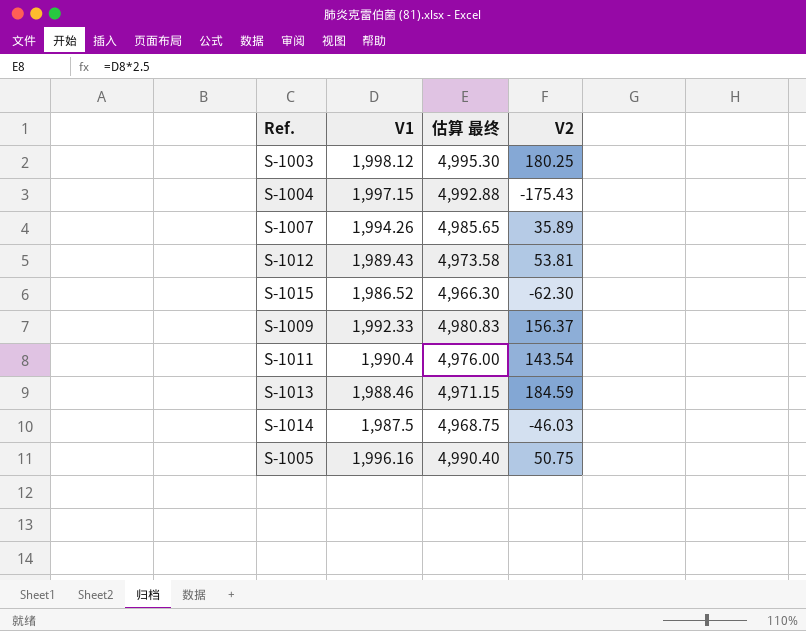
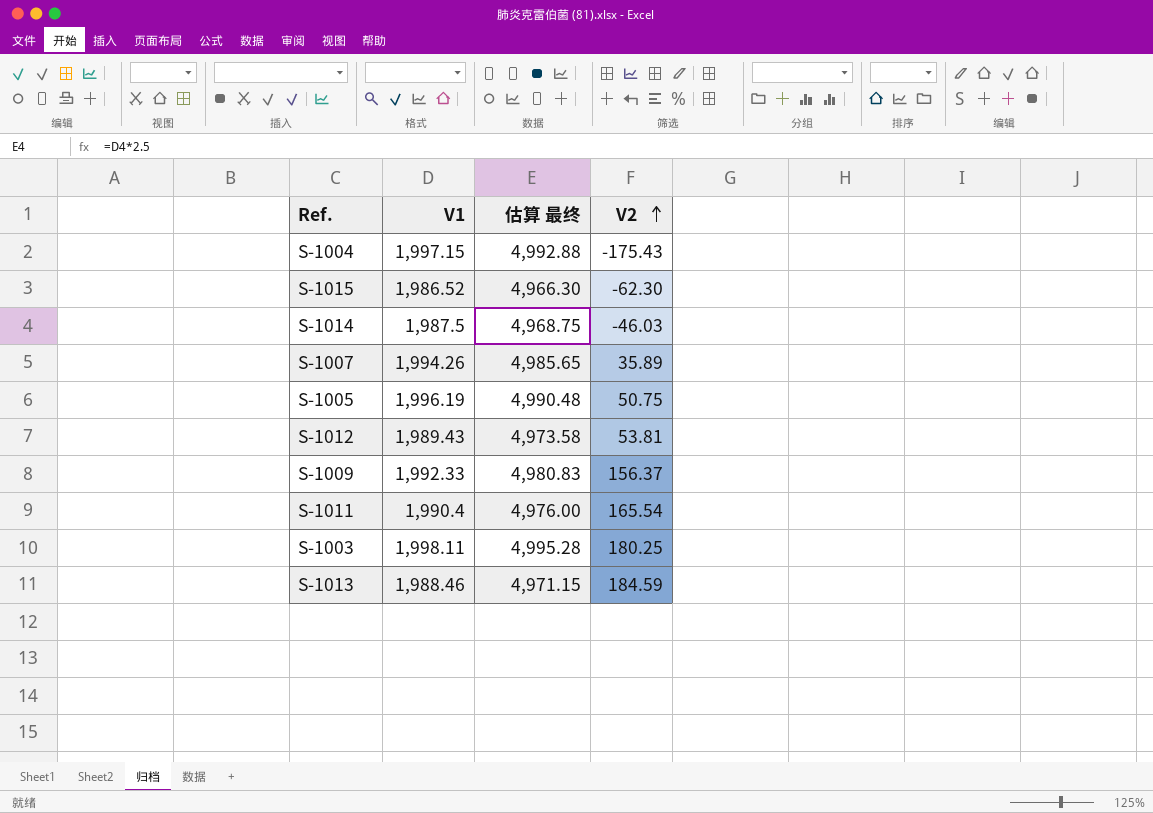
row order: none -> V2 ascending
S-1005 | V1: 1,996.16 -> 1,996.19
S-1005 | 估算 最终: 4,990.40 -> 4,990.48
S-1011 | V2: 143.54 -> 165.54
S-1003 | V1: 1,998.12 -> 1,998.11
S-1003 | 估算 最终: 4,995.30 -> 4,995.28

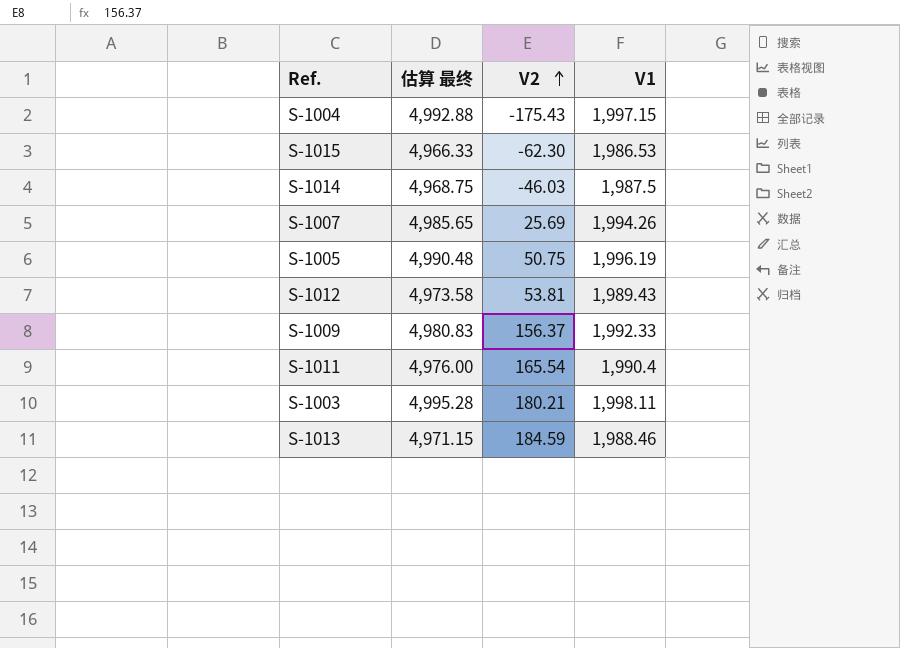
column V1 | position: 2 -> 4
S-1015 | 估算 最终: 4,966.30 -> 4,966.33
S-1015 | V1: 1,986.52 -> 1,986.53
S-1007 | V2: 35.89 -> 25.69
S-1003 | V2: 180.25 -> 180.21

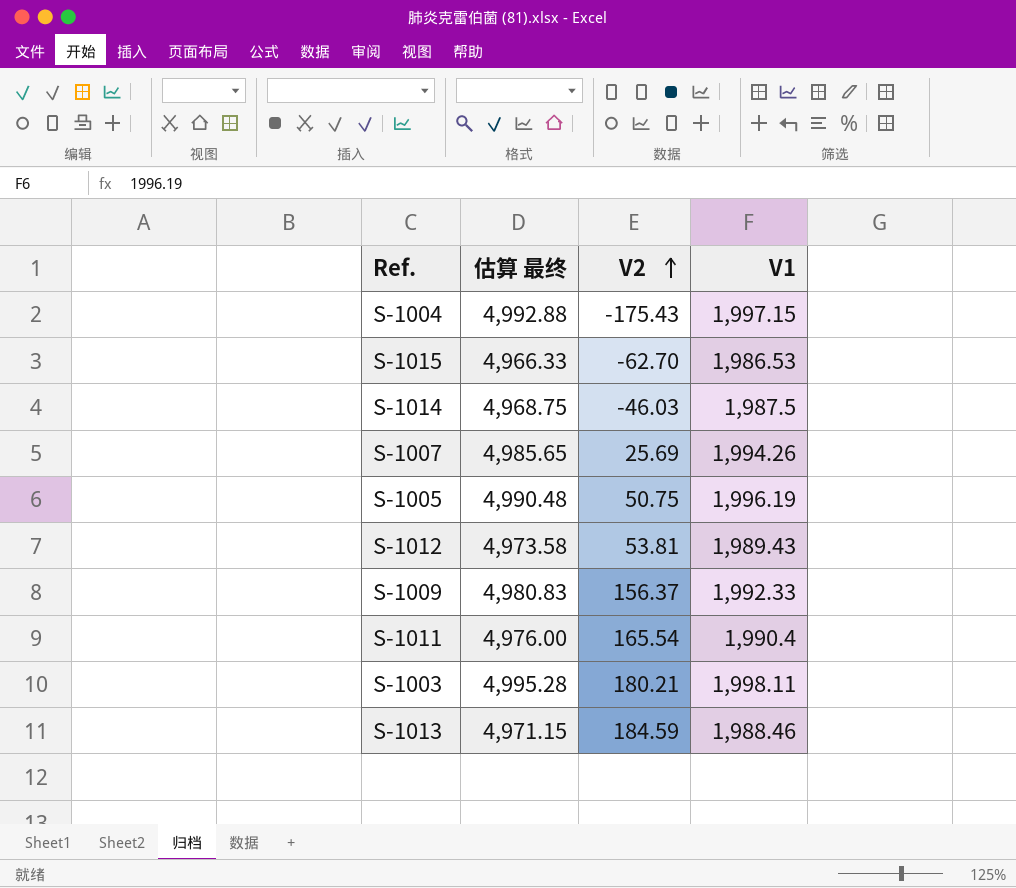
S-1015 | V2: -62.30 -> -62.70

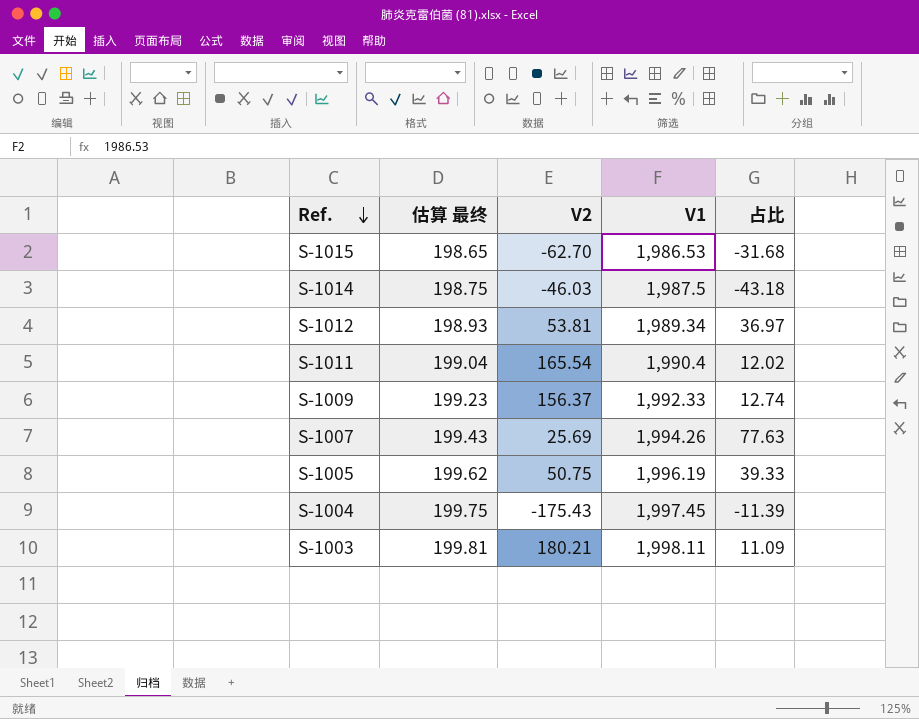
row order: V2 ascending -> Ref. descending
column 估算 最终 | formula: [V1] * 2.5 -> [V1] * 0.1
column 占比 | formula: none -> [V1] / [V2]
row S-1013: 4,971.15 | 184.59 | 1,988.46 -> none
S-1012 | V1: 1,989.43 -> 1,989.34
S-1004 | V1: 1,997.15 -> 1,997.45

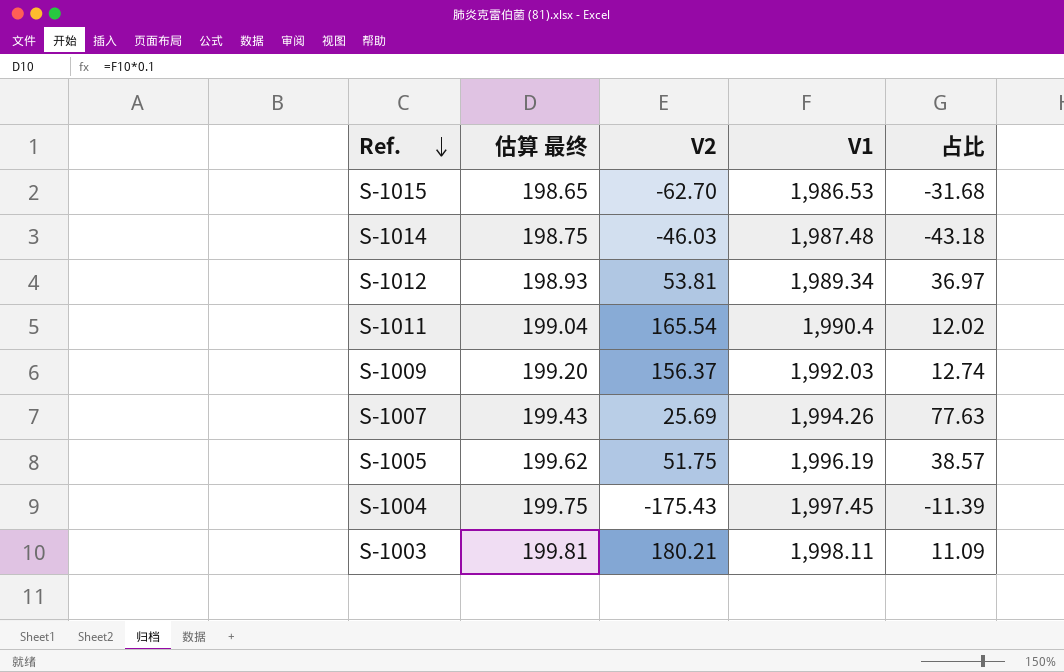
S-1014 | V1: 1,987.5 -> 1,987.48
S-1009 | 估算 最终: 199.23 -> 199.20
S-1009 | V1: 1,992.33 -> 1,992.03
S-1005 | V2: 50.75 -> 51.75
S-1005 | 占比: 39.33 -> 38.57

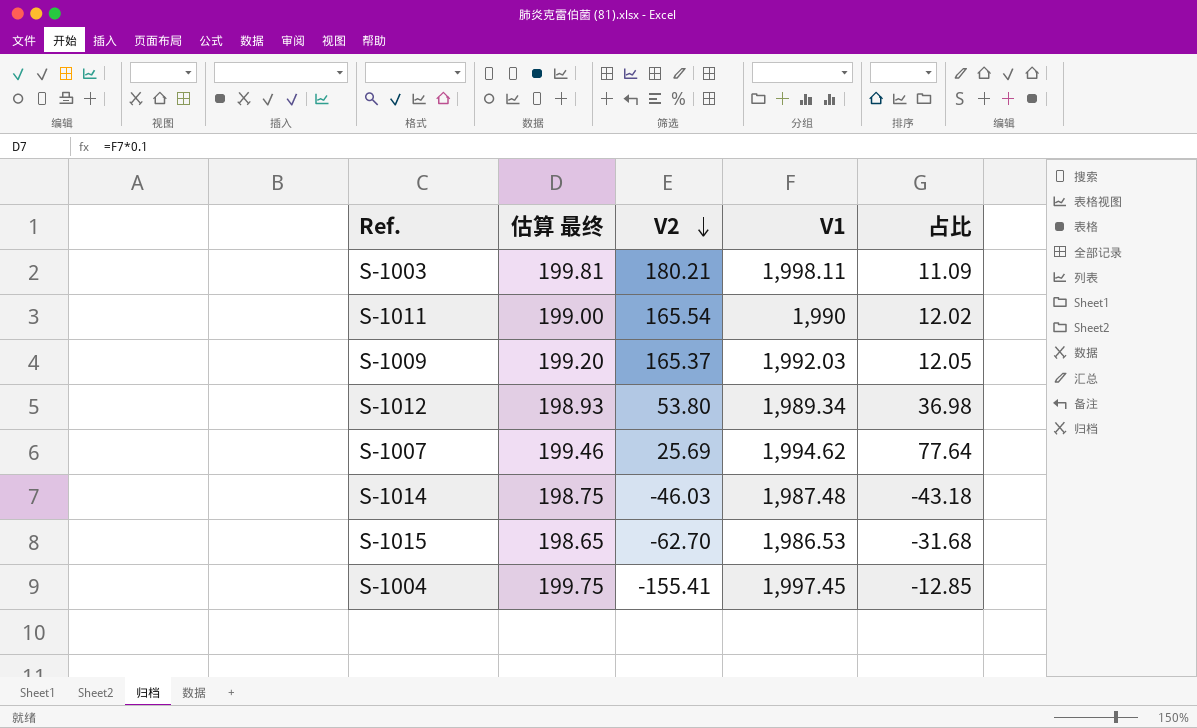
row order: Ref. descending -> V2 descending
row S-1005: 199.62 | 51.75 | 1,996.19 | 38.57 -> none
S-1011 | 估算 最终: 199.04 -> 199.00
S-1011 | V1: 1,990.4 -> 1,990
S-1009 | V2: 156.37 -> 165.37
S-1009 | 占比: 12.74 -> 12.05
S-1012 | V2: 53.81 -> 53.80
S-1012 | 占比: 36.97 -> 36.98
S-1007 | 估算 最终: 199.43 -> 199.46
S-1007 | V1: 1,994.26 -> 1,994.62
S-1007 | 占比: 77.63 -> 77.64
S-1004 | V2: -175.43 -> -155.41
S-1004 | 占比: -11.39 -> -12.85

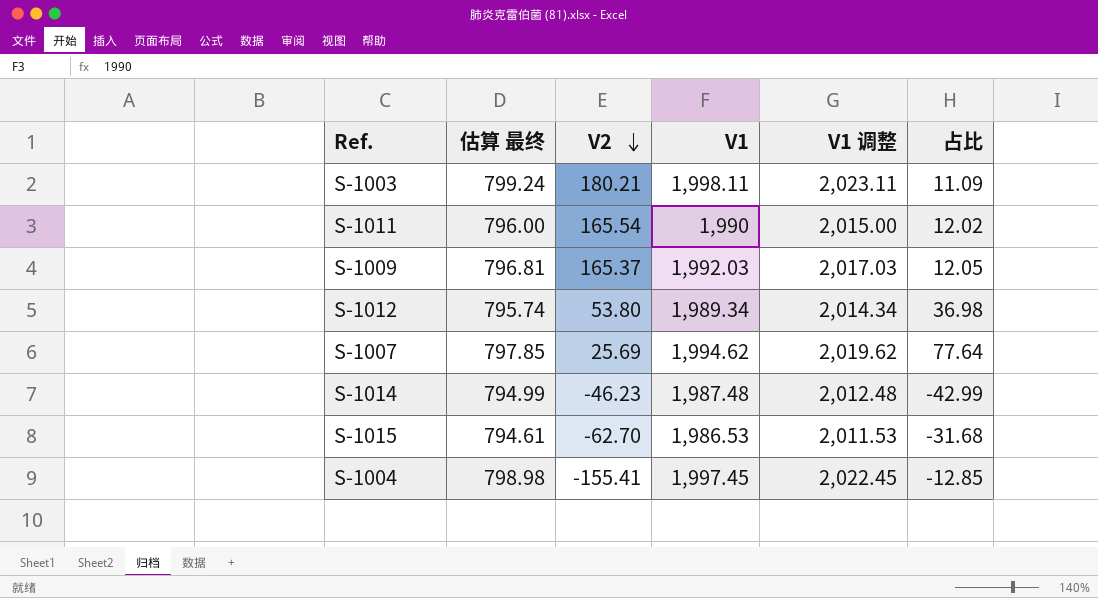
column 估算 最终 | formula: [V1] * 0.1 -> [V1] * 0.4
column V1 调整 | formula: none -> [V1] + 25
S-1014 | V2: -46.03 -> -46.23
S-1014 | 占比: -43.18 -> -42.99

